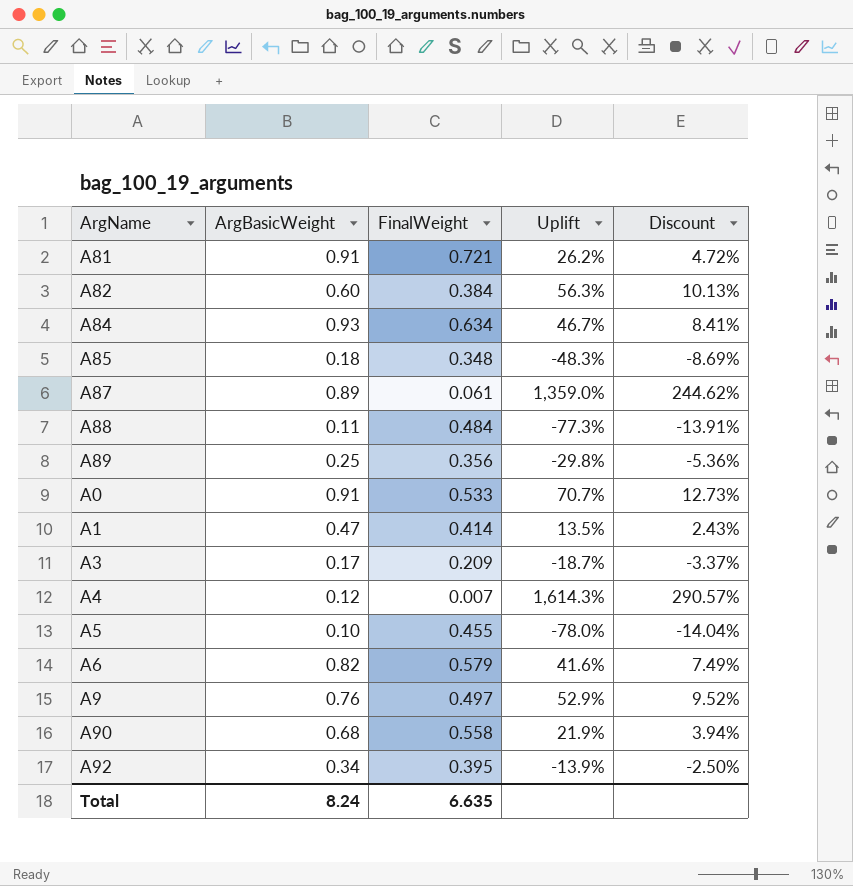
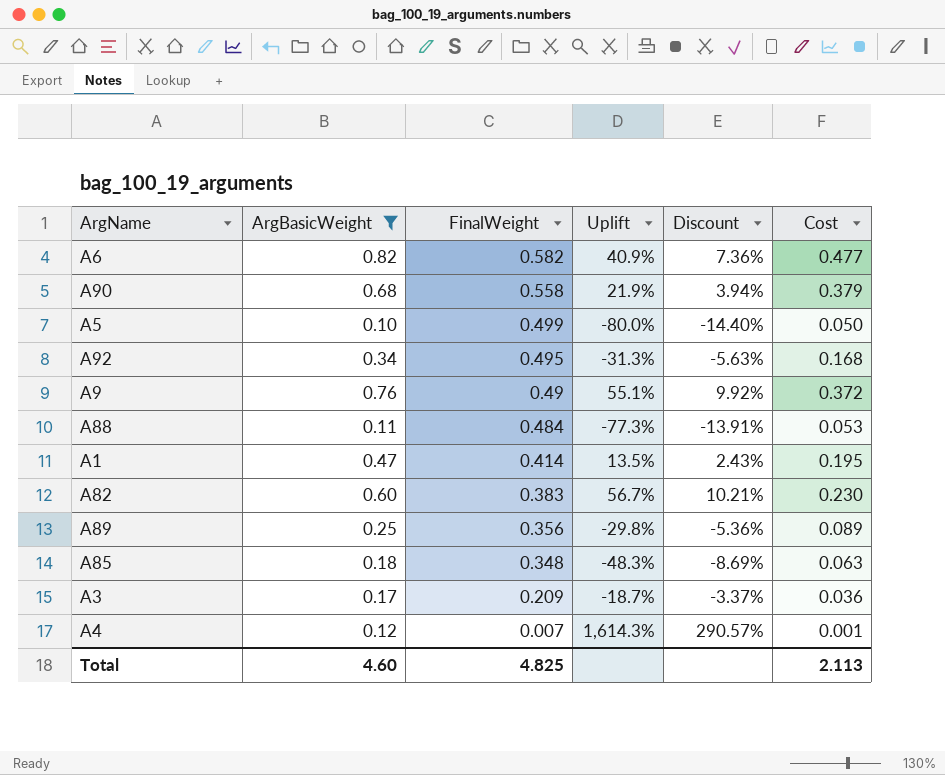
filter: none -> ArgBasicWeight <= 0.82
row order: none -> FinalWeight descending
column Cost | formula: none -> [ArgBasicWeight] * [FinalWeight]
A6 | FinalWeight: 0.579 -> 0.582
A6 | Uplift: 41.6% -> 40.9%
A6 | Discount: 7.49% -> 7.36%
A5 | FinalWeight: 0.455 -> 0.499
A5 | Uplift: -78.0% -> -80.0%
A5 | Discount: -14.04% -> -14.40%
A92 | FinalWeight: 0.395 -> 0.495
A92 | Uplift: -13.9% -> -31.3%
A92 | Discount: -2.50% -> -5.63%
A9 | FinalWeight: 0.497 -> 0.49
A9 | Uplift: 52.9% -> 55.1%
A9 | Discount: 9.52% -> 9.92%
A82 | FinalWeight: 0.384 -> 0.383
A82 | Uplift: 56.3% -> 56.7%
A82 | Discount: 10.13% -> 10.21%
Total | ArgBasicWeight: 8.24 -> 4.60
Total | FinalWeight: 6.635 -> 4.825

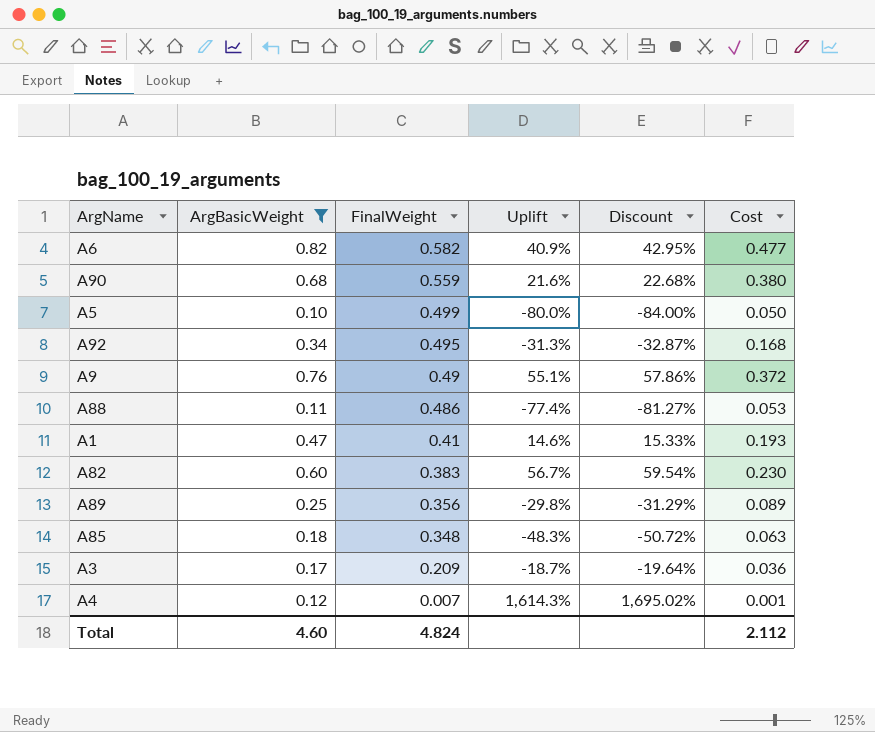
column Discount | formula: [Uplift] * 0.18 -> [Uplift] * 1.05
A90 | FinalWeight: 0.558 -> 0.559
A90 | Uplift: 21.9% -> 21.6%
A90 | Cost: 0.379 -> 0.380
A88 | FinalWeight: 0.484 -> 0.486
A88 | Uplift: -77.3% -> -77.4%
A1 | FinalWeight: 0.414 -> 0.41
A1 | Uplift: 13.5% -> 14.6%
A1 | Cost: 0.195 -> 0.193
Total | FinalWeight: 4.825 -> 4.824
Total | Cost: 2.113 -> 2.112

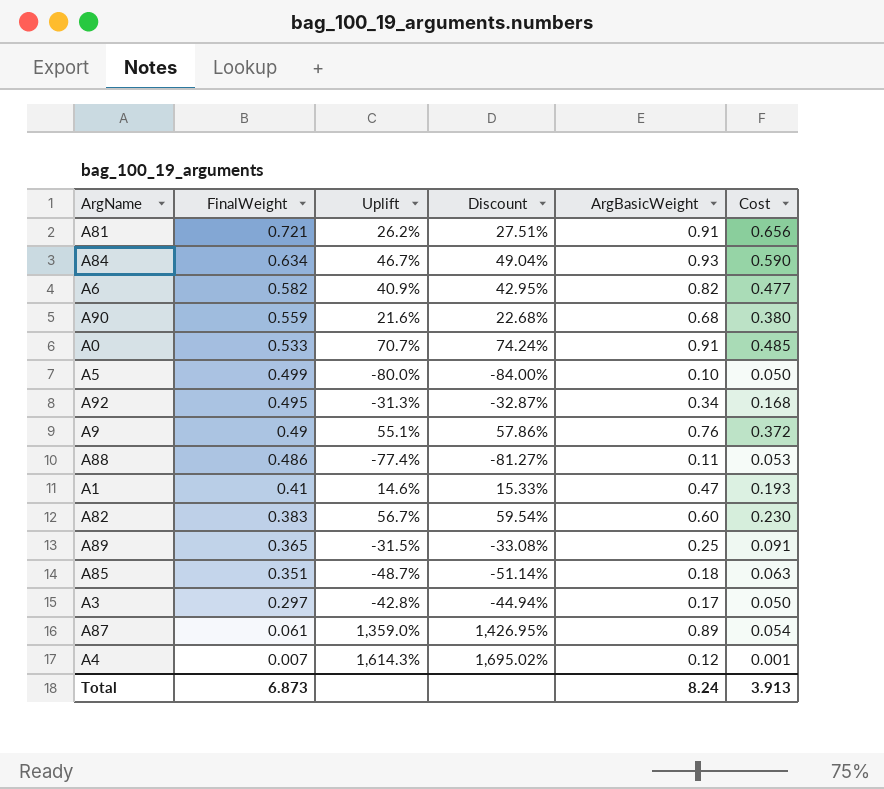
filter: ArgBasicWeight <= 0.82 -> none
column ArgBasicWeight | position: 2 -> 5
A89 | FinalWeight: 0.356 -> 0.365
A89 | Uplift: -29.8% -> -31.5%
A89 | Discount: -31.29% -> -33.08%
A89 | Cost: 0.089 -> 0.091
A85 | FinalWeight: 0.348 -> 0.351
A85 | Uplift: -48.3% -> -48.7%
A85 | Discount: -50.72% -> -51.14%
A3 | FinalWeight: 0.209 -> 0.297
A3 | Uplift: -18.7% -> -42.8%
A3 | Discount: -19.64% -> -44.94%
A3 | Cost: 0.036 -> 0.050
Total | FinalWeight: 4.824 -> 6.873
Total | ArgBasicWeight: 4.60 -> 8.24
Total | Cost: 2.112 -> 3.913

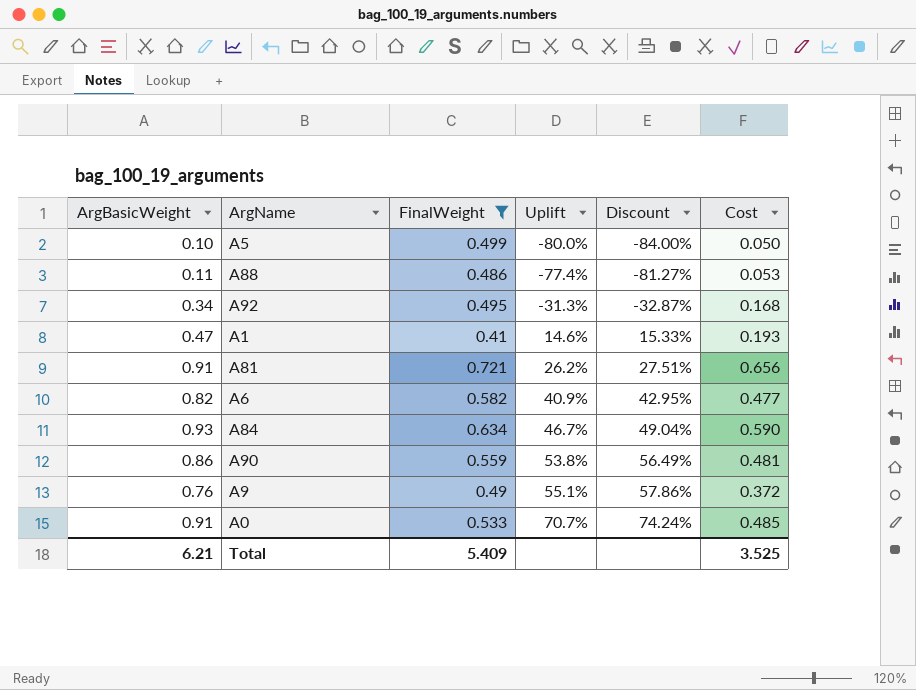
filter: none -> FinalWeight >= 0.41
row order: FinalWeight descending -> Uplift ascending
column ArgBasicWeight | position: 5 -> 1
A90 | ArgBasicWeight: 0.68 -> 0.86
A90 | Uplift: 21.6% -> 53.8%
A90 | Discount: 22.68% -> 56.49%
A90 | Cost: 0.380 -> 0.481
Total | ArgBasicWeight: 8.24 -> 6.21
Total | FinalWeight: 6.873 -> 5.409
Total | Cost: 3.913 -> 3.525

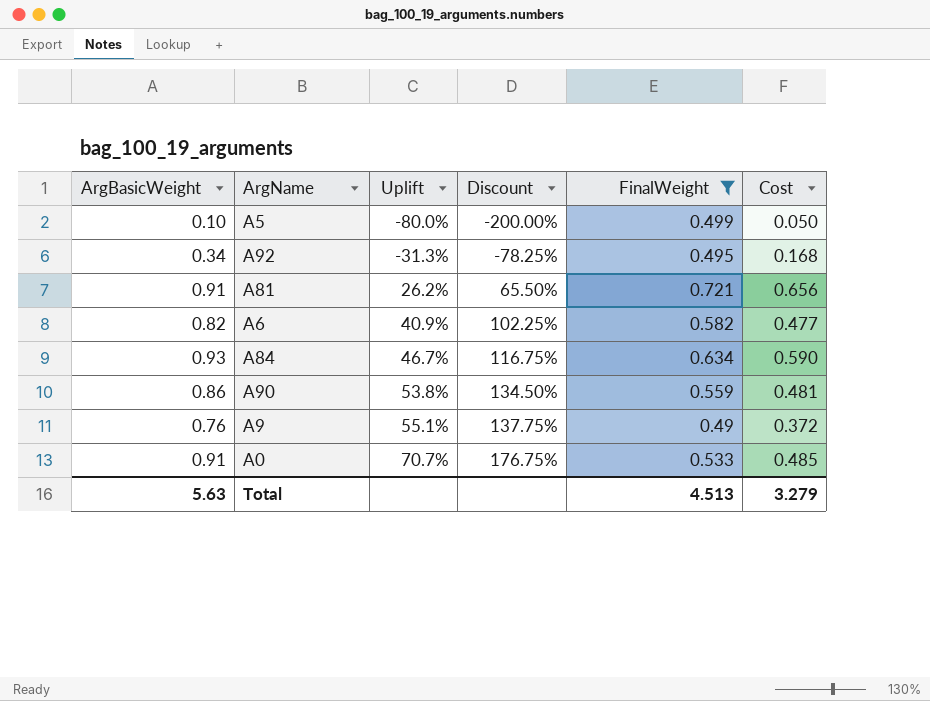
column Discount | formula: [Uplift] * 1.05 -> [Uplift] * 2.5
column FinalWeight | position: 3 -> 5
row A88: 0.11 | 0.486 | -77.4% | -81.27% | 0.053 -> none
row A1: 0.47 | 0.41 | 14.6% | 15.33% | 0.193 -> none
Total | ArgBasicWeight: 6.21 -> 5.63
Total | FinalWeight: 5.409 -> 4.513
Total | Cost: 3.525 -> 3.279

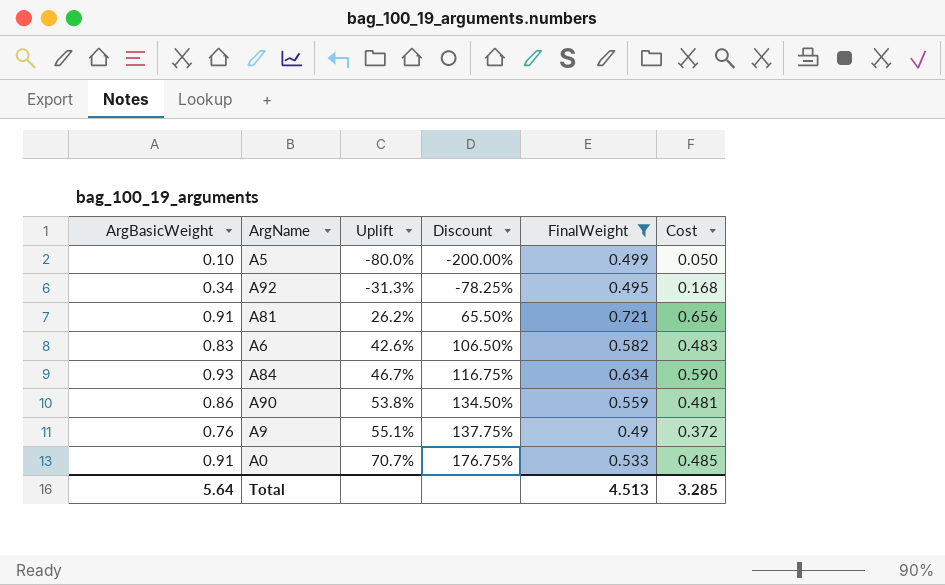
A6 | ArgBasicWeight: 0.82 -> 0.83
A6 | Uplift: 40.9% -> 42.6%
A6 | Discount: 102.25% -> 106.50%
A6 | Cost: 0.477 -> 0.483
Total | ArgBasicWeight: 5.63 -> 5.64
Total | Cost: 3.279 -> 3.285

